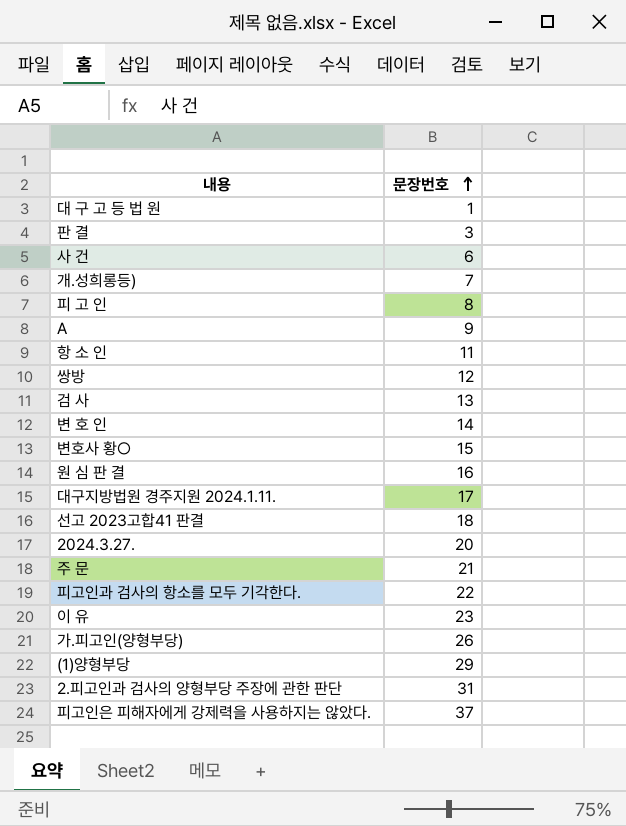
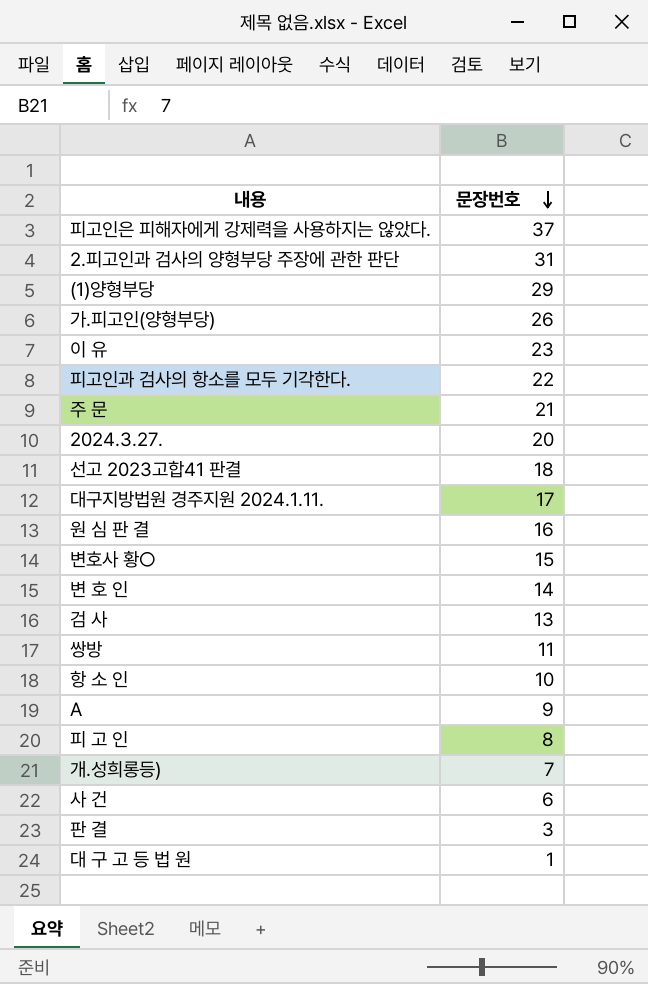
row order: 문장번호 ascending -> 문장번호 descending
쌍방 | 문장번호: 12 -> 11
항 소 인 | 문장번호: 11 -> 10

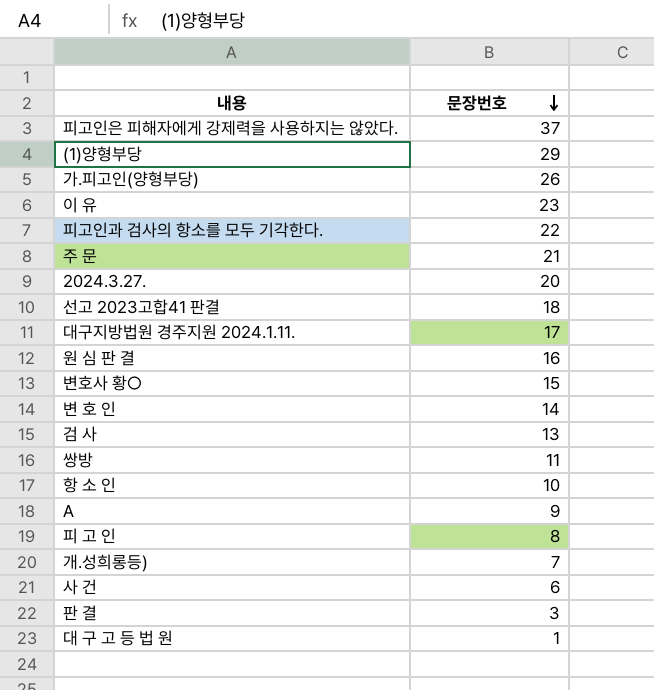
row 2.피고인과 검사의 양형부당 주장에 관한 판단: 31 -> none

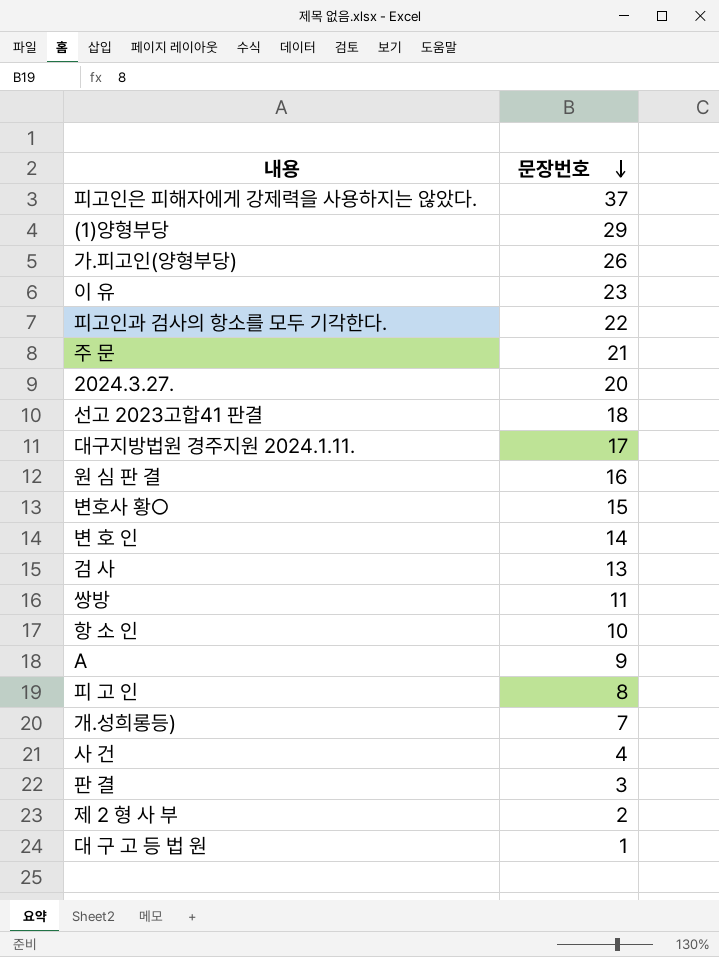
사 건 | 문장번호: 6 -> 4
row 제 2 형 사 부: none -> 2

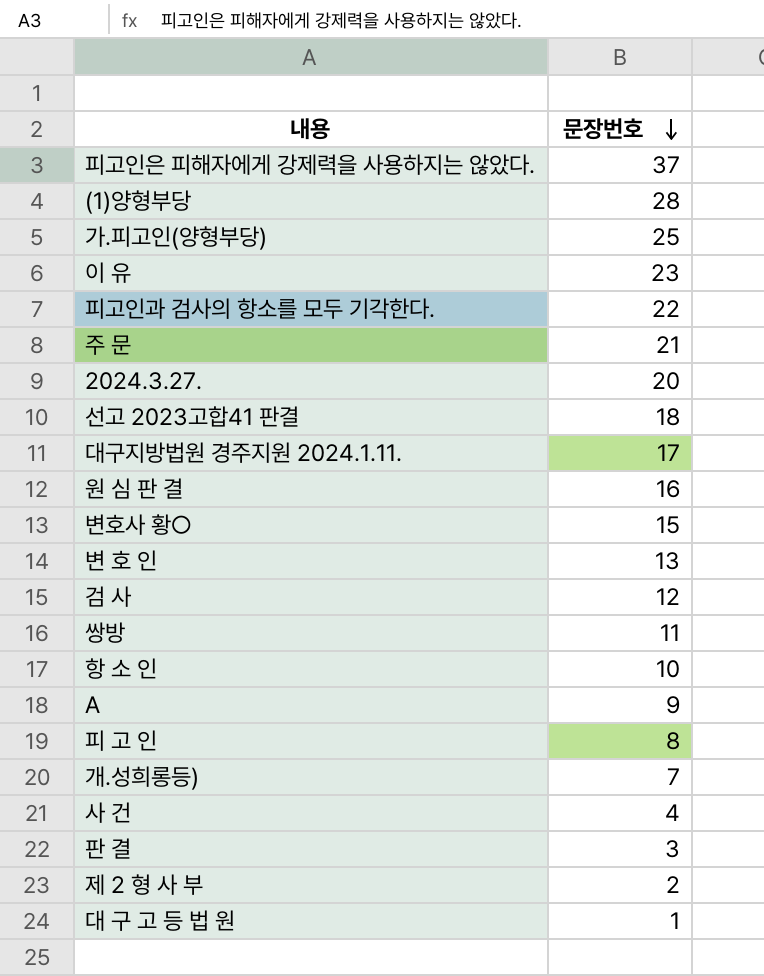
(1)양형부당 | 문장번호: 29 -> 28
가.피고인(양형부당) | 문장번호: 26 -> 25
변 호 인 | 문장번호: 14 -> 13
검 사 | 문장번호: 13 -> 12

